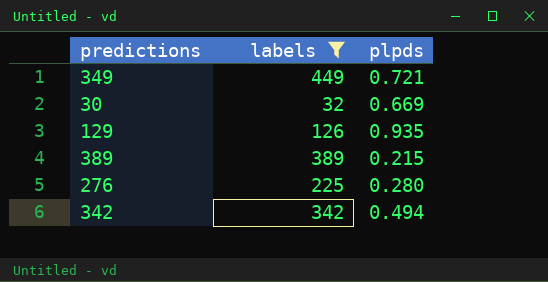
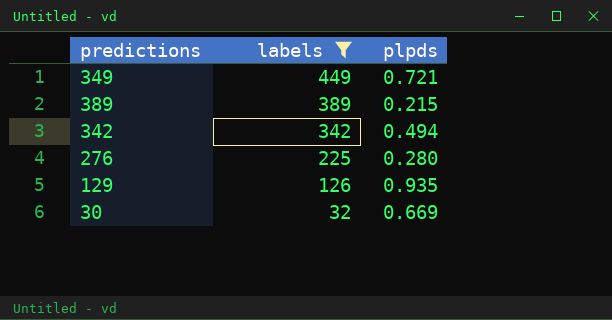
row order: none -> labels descending

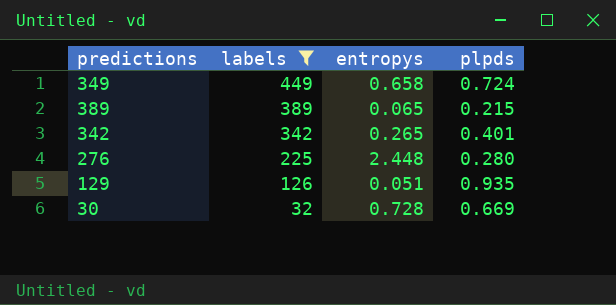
column entropys | position: none -> 3
349 | plpds: 0.721 -> 0.724
342 | plpds: 0.494 -> 0.401

